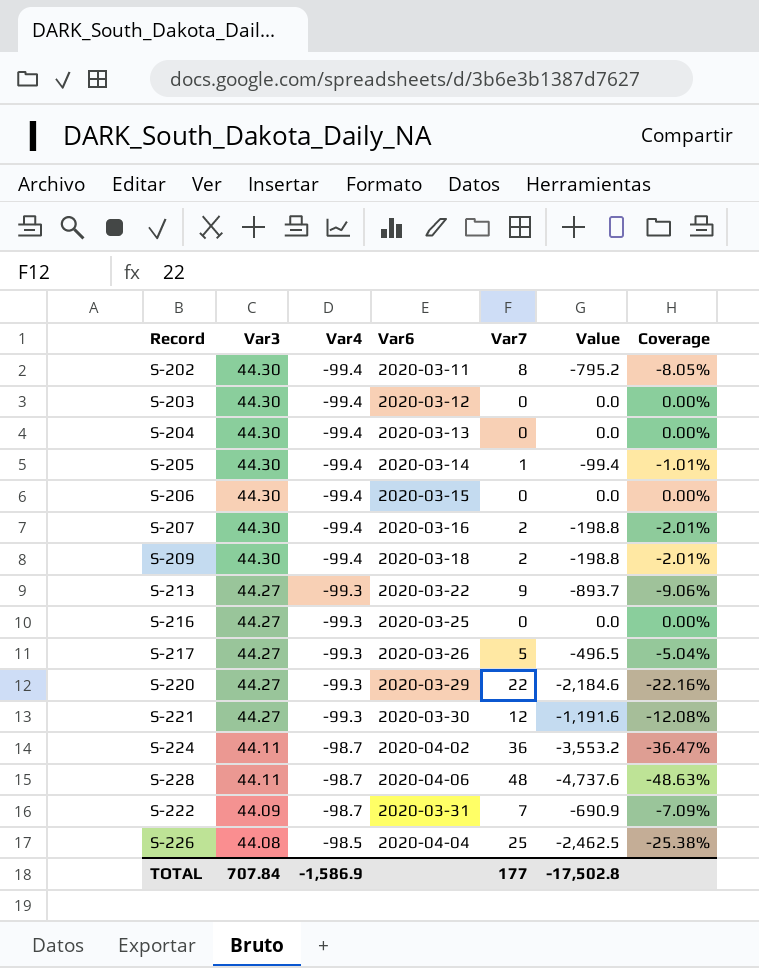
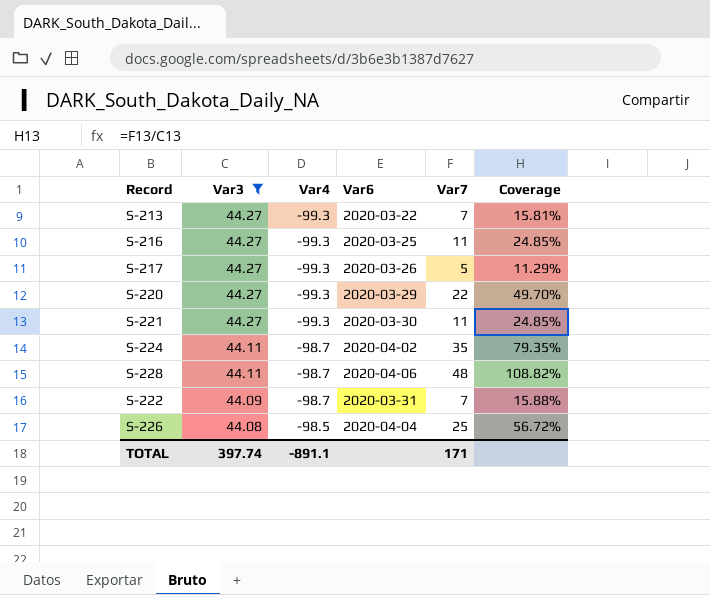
filter: none -> Var3 != 44.30
column Value | formula: [Var4] * [Var7] -> none
column Coverage | formula: [Var7] / [Var4] -> [Var7] / [Var3]
S-213 | Var7: 9 -> 7
S-216 | Var7: 0 -> 11
S-221 | Var7: 12 -> 11
S-224 | Var7: 36 -> 35
TOTAL | Var3: 707.84 -> 397.74
TOTAL | Var4: -1,586.9 -> -891.1
TOTAL | Var7: 177 -> 171

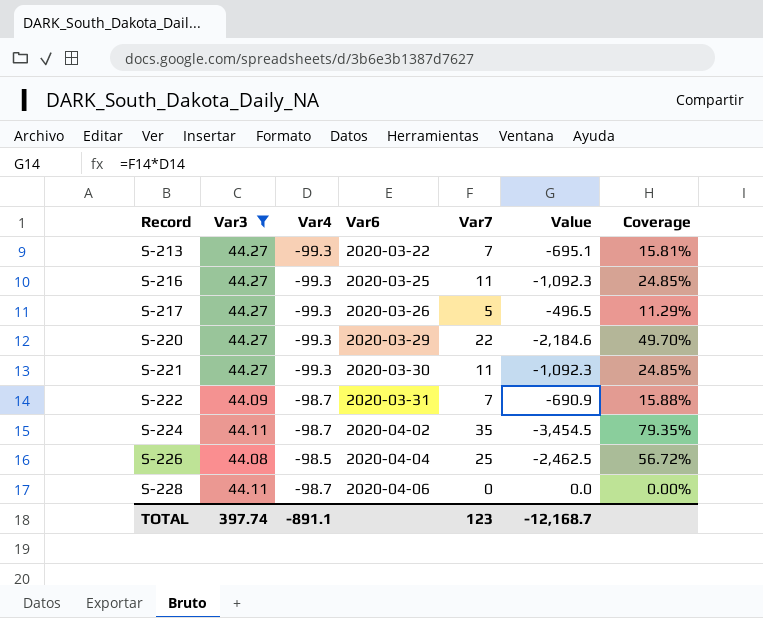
row order: Var3 descending -> Record ascending
column Value | formula: none -> [Var4] * [Var7]
S-228 | Var7: 48 -> 0
S-228 | Coverage: 108.82% -> 0.00%
TOTAL | Var7: 171 -> 123

